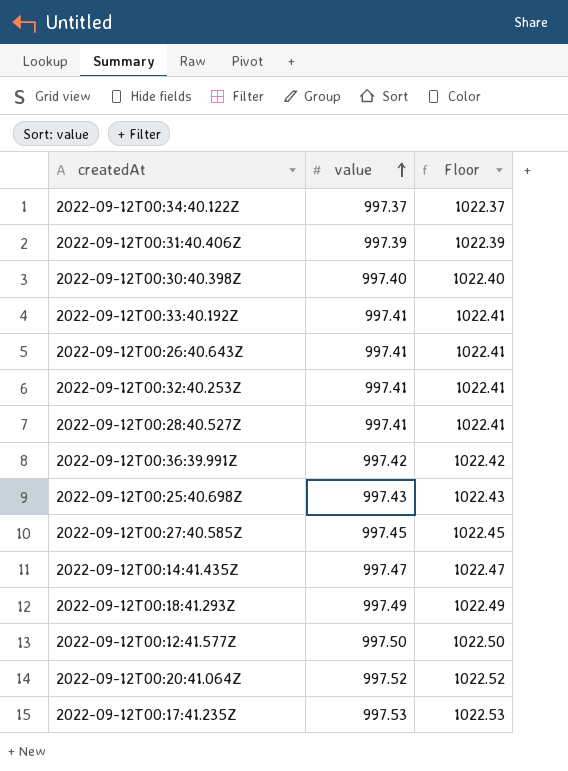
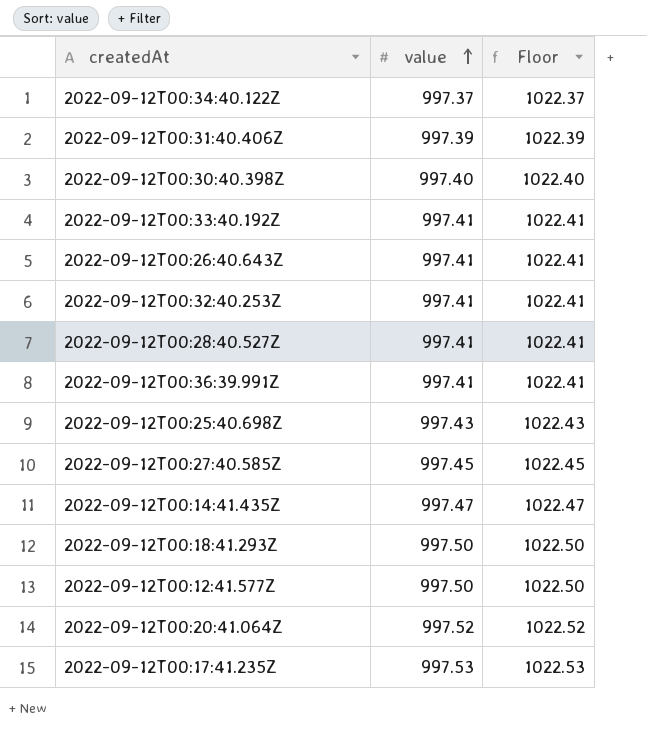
2022-09-12T00:36:39.991Z | value: 997.42 -> 997.41
2022-09-12T00:36:39.991Z | Floor: 1022.42 -> 1022.41
2022-09-12T00:18:41.293Z | value: 997.49 -> 997.50
2022-09-12T00:18:41.293Z | Floor: 1022.49 -> 1022.50

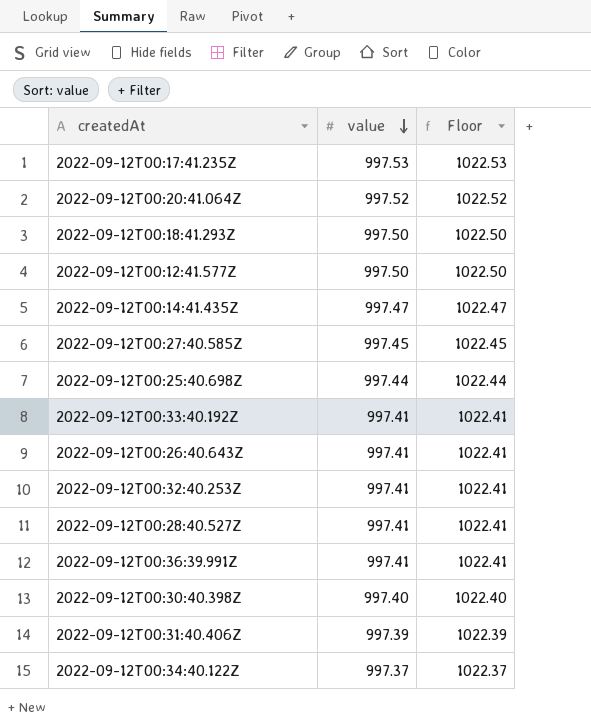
row order: value ascending -> value descending
2022-09-12T00:25:40.698Z | value: 997.43 -> 997.44
2022-09-12T00:25:40.698Z | Floor: 1022.43 -> 1022.44

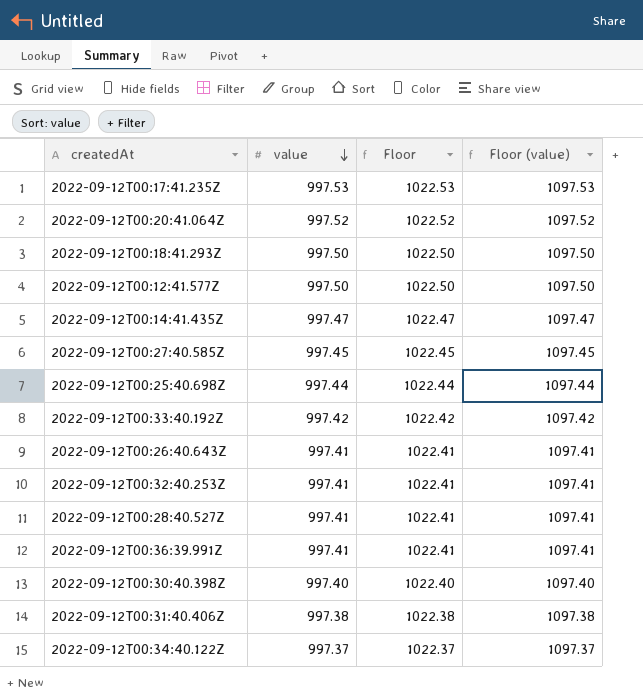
column Floor (value) | formula: none -> [value] + 100
2022-09-12T00:33:40.192Z | value: 997.41 -> 997.42
2022-09-12T00:33:40.192Z | Floor: 1022.41 -> 1022.42
2022-09-12T00:31:40.406Z | value: 997.39 -> 997.38
2022-09-12T00:31:40.406Z | Floor: 1022.39 -> 1022.38

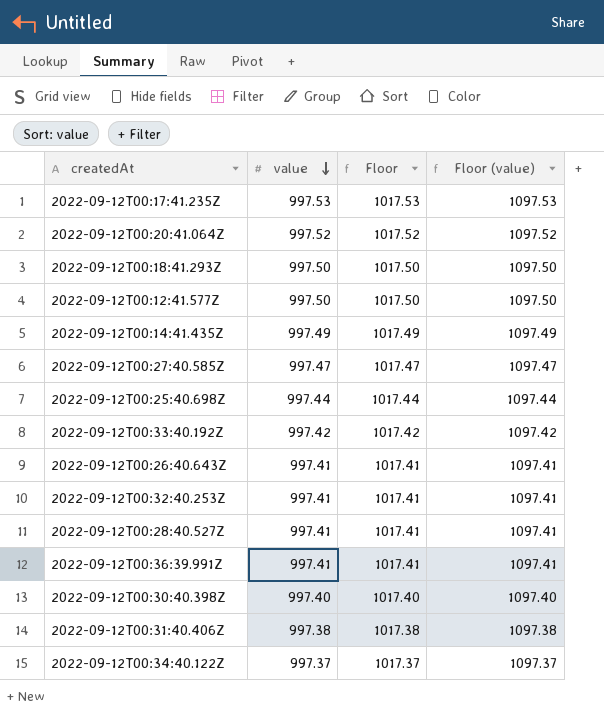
column Floor | formula: [value] + 25 -> [value] + 20
2022-09-12T00:14:41.435Z | value: 997.47 -> 997.49
2022-09-12T00:14:41.435Z | Floor (value): 1097.47 -> 1097.49
2022-09-12T00:27:40.585Z | value: 997.45 -> 997.47
2022-09-12T00:27:40.585Z | Floor (value): 1097.45 -> 1097.47

